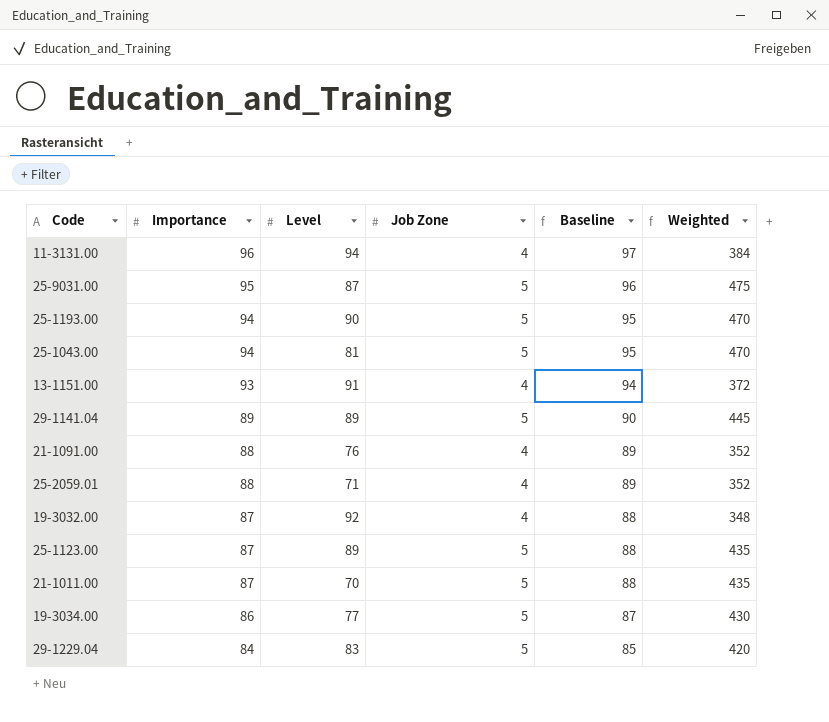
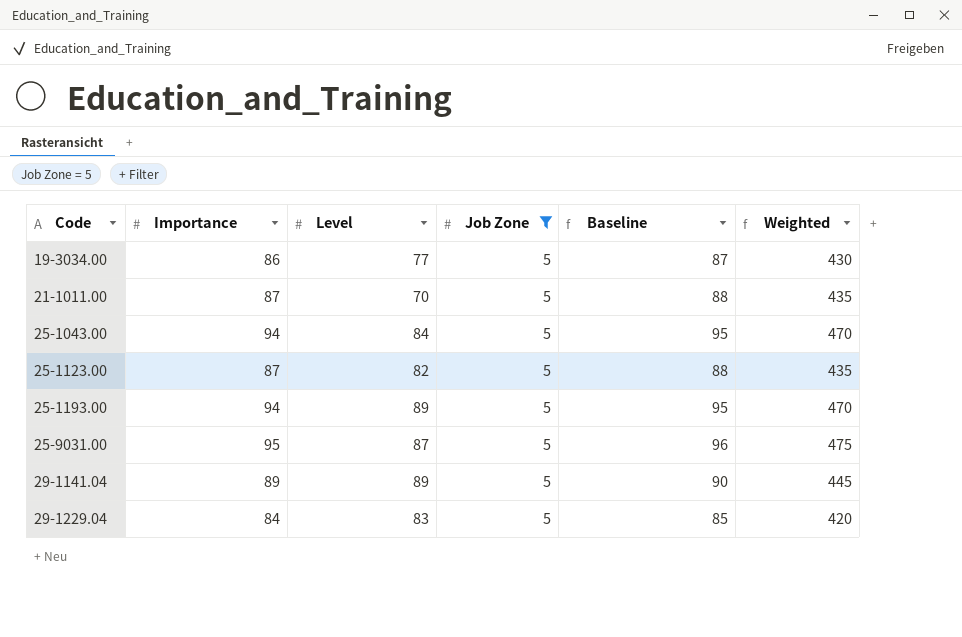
filter: none -> Job Zone = 5
row order: Importance descending -> Code ascending
25-1043.00 | Level: 81 -> 84
25-1123.00 | Level: 89 -> 82
25-1193.00 | Level: 90 -> 89

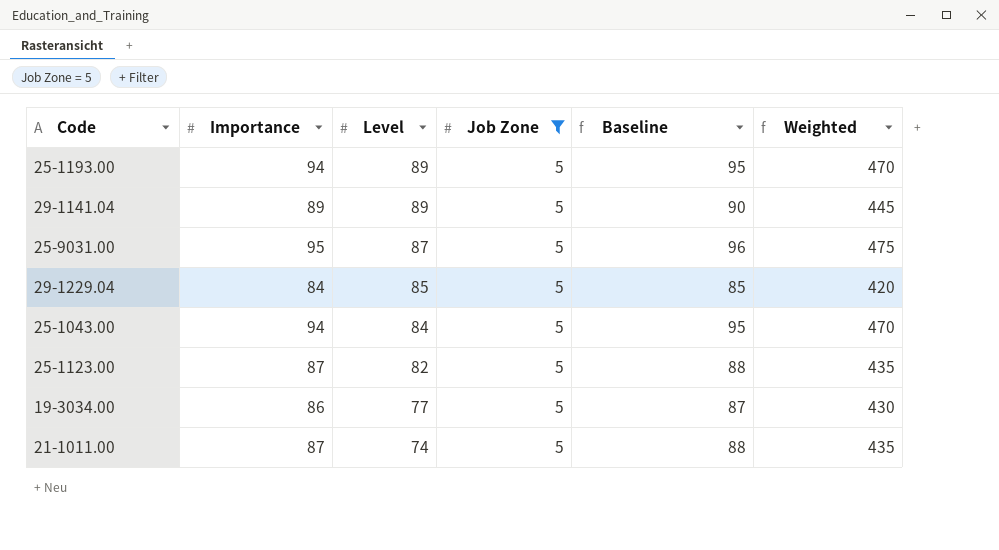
row order: Code ascending -> Level descending
29-1229.04 | Level: 83 -> 85
21-1011.00 | Level: 70 -> 74

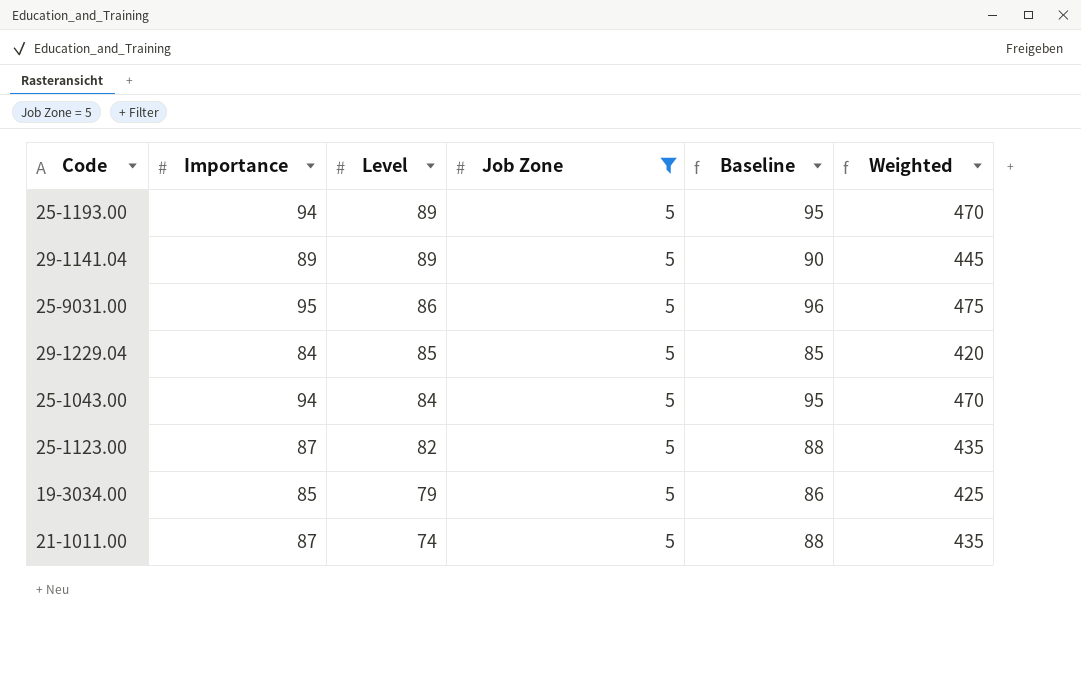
25-9031.00 | Level: 87 -> 86
19-3034.00 | Importance: 86 -> 85
19-3034.00 | Level: 77 -> 79
19-3034.00 | Baseline: 87 -> 86
19-3034.00 | Weighted: 430 -> 425

